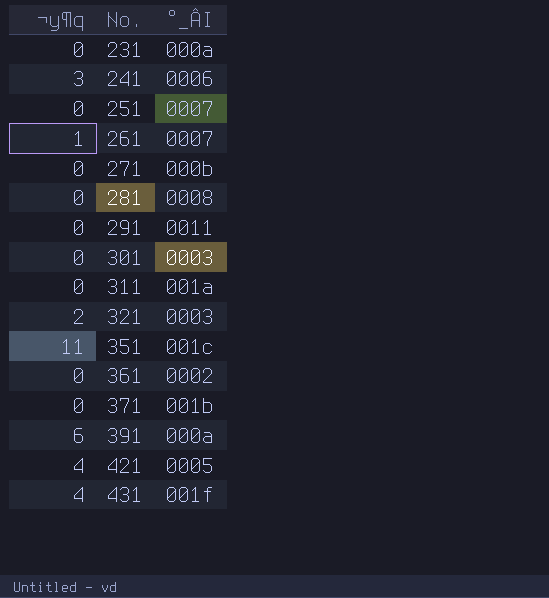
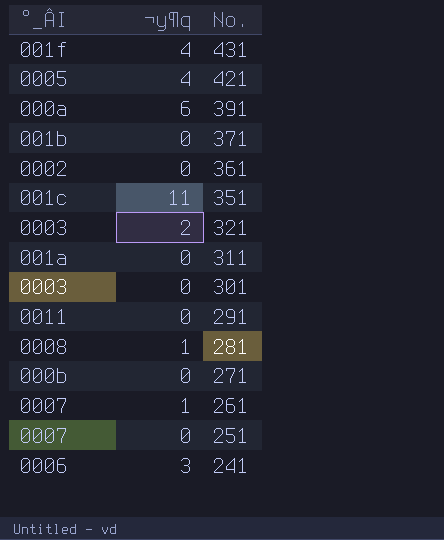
row order: No. ascending -> No. descending
column °_ÂI | position: 3 -> 1
row 231: 0 | 000a -> none
281 | ¬y¶q: 0 -> 1

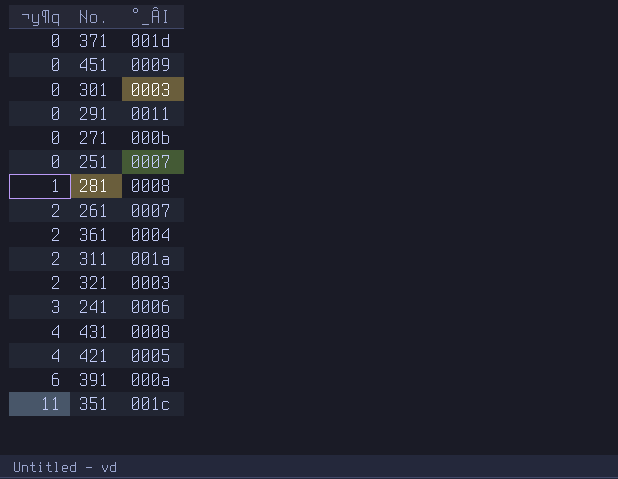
row order: No. descending -> ¬y¶q ascending
column °_ÂI | position: 1 -> 3
371 | °_ÂI: 001b -> 001d
row 451: none -> 0 | 0009
261 | ¬y¶q: 1 -> 2
361 | ¬y¶q: 0 -> 2
361 | °_ÂI: 0002 -> 0004
311 | ¬y¶q: 0 -> 2
431 | °_ÂI: 001f -> 0008

